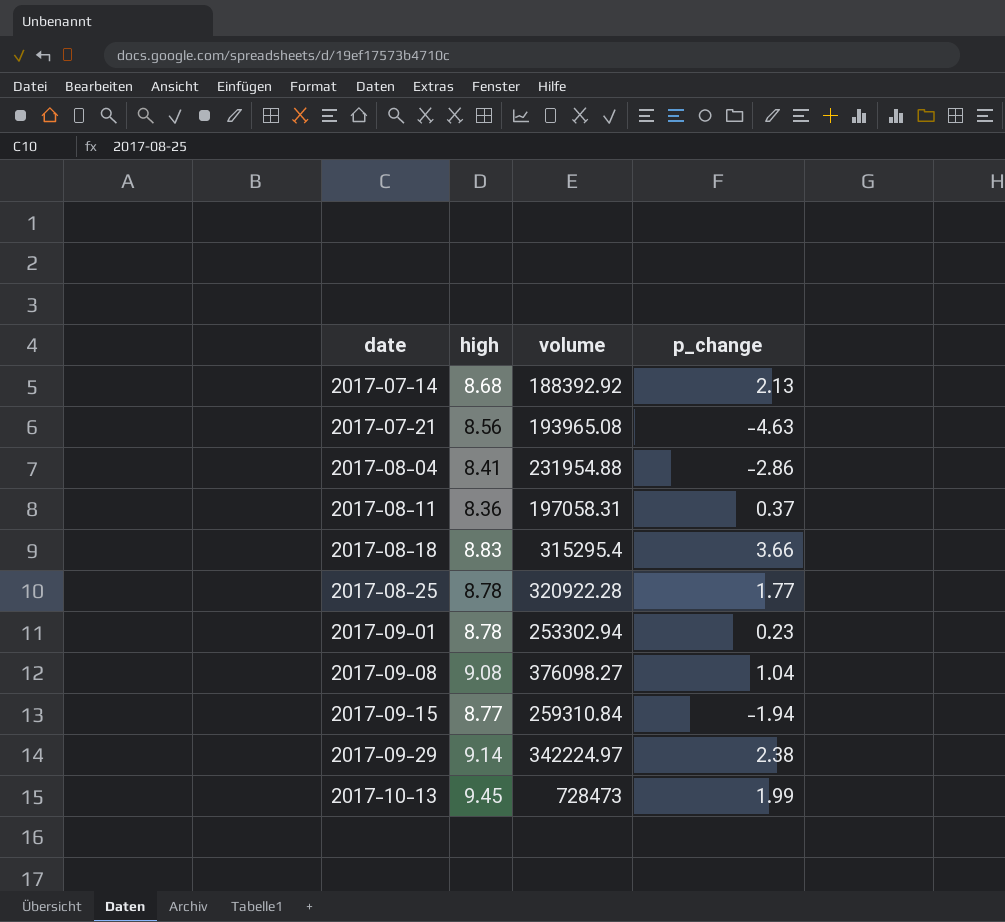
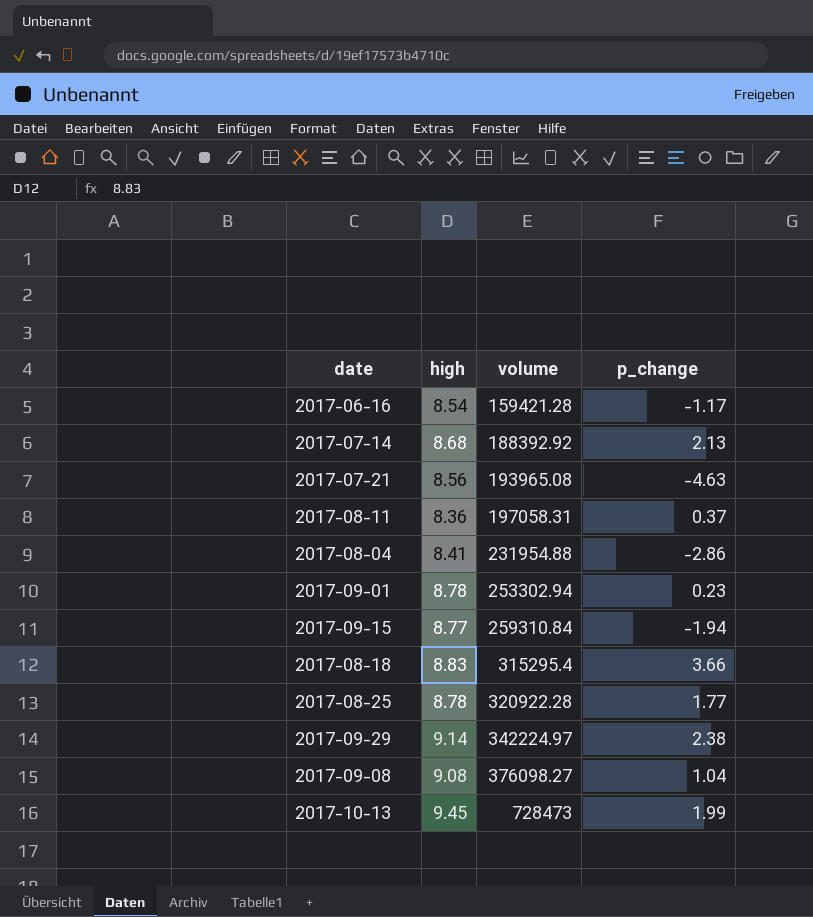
row order: date ascending -> volume ascending
row 2017-06-16: none -> 8.54 | 159421.28 | -1.17

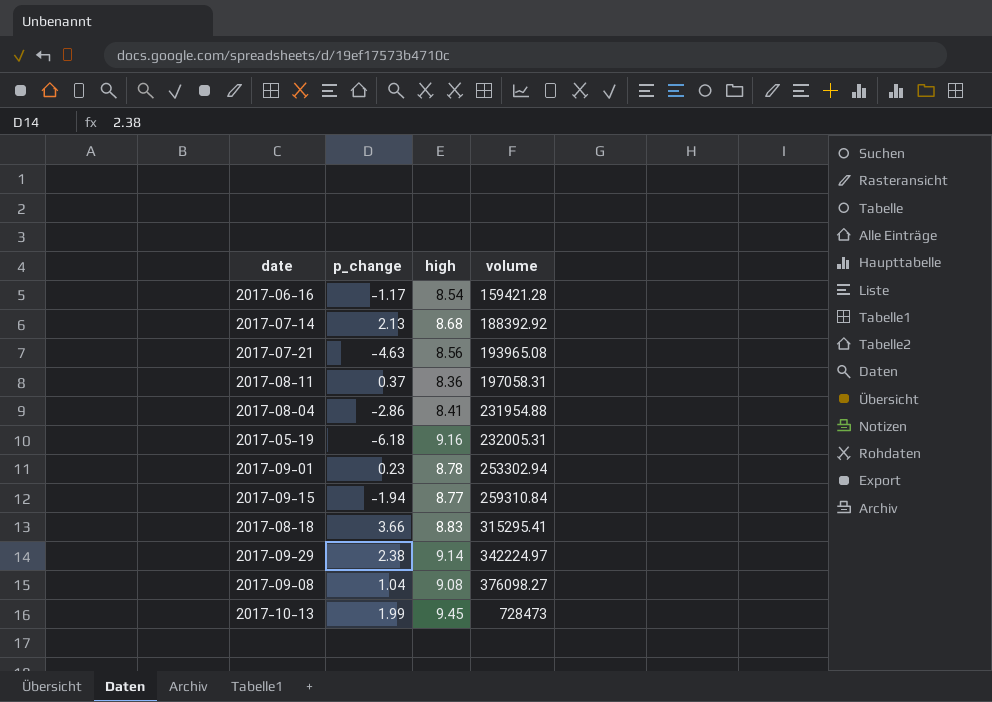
column p_change | position: 4 -> 2
row 2017-08-25: 8.78 | 320922.28 | 1.77 -> none
row 2017-05-19: none -> -6.18 | 9.16 | 232005.31
2017-08-18 | volume: 315295.4 -> 315295.41

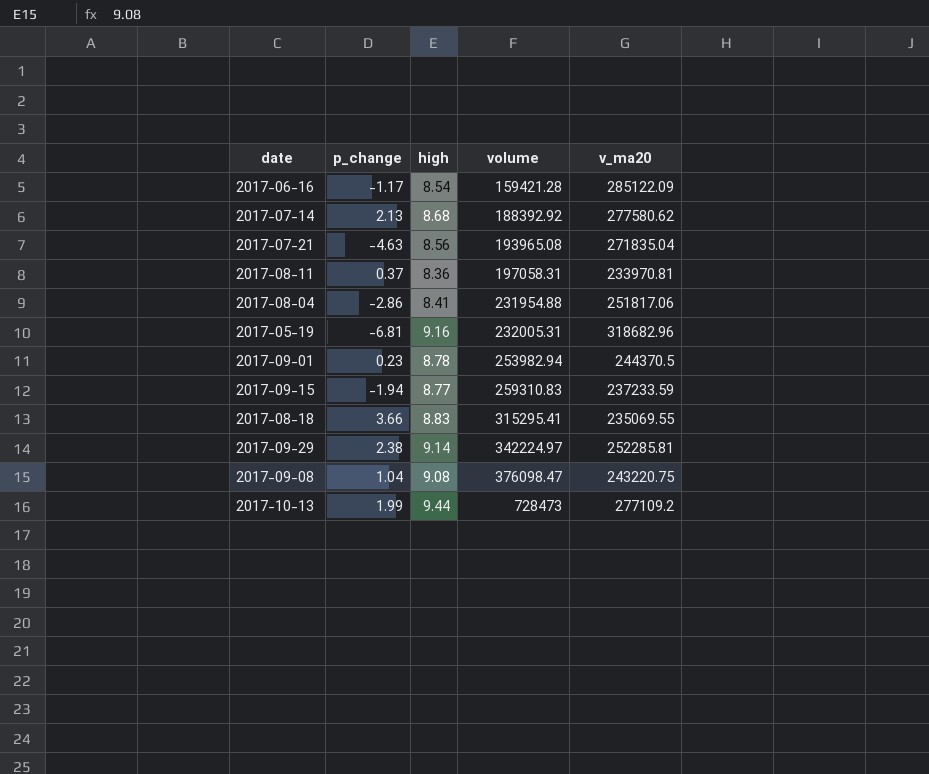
column v_ma20 | position: none -> 5
2017-05-19 | p_change: -6.18 -> -6.81
2017-09-01 | volume: 253302.94 -> 253982.94
2017-09-15 | volume: 259310.84 -> 259310.83
2017-09-08 | volume: 376098.27 -> 376098.47
2017-10-13 | high: 9.45 -> 9.44

